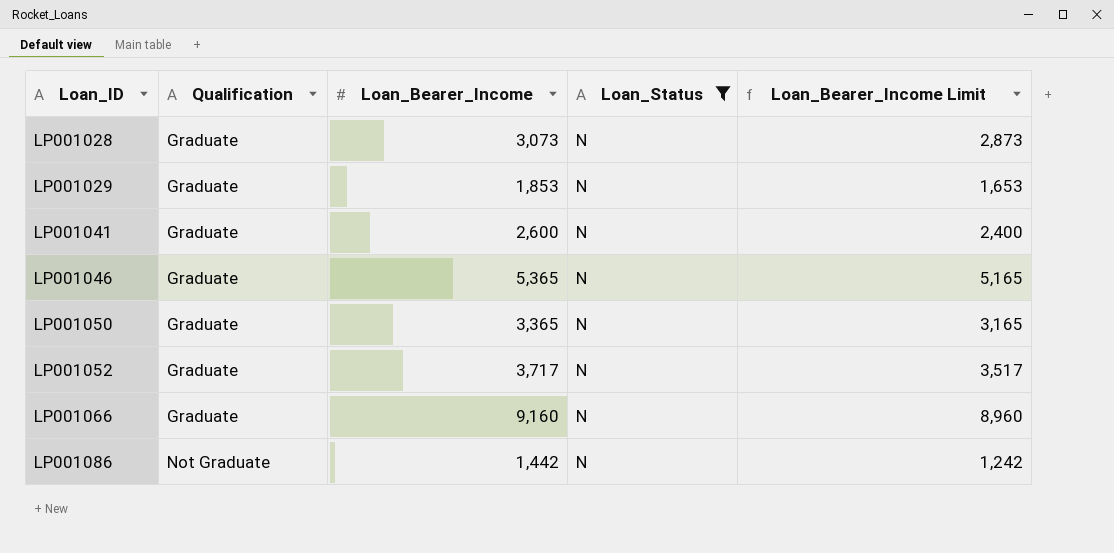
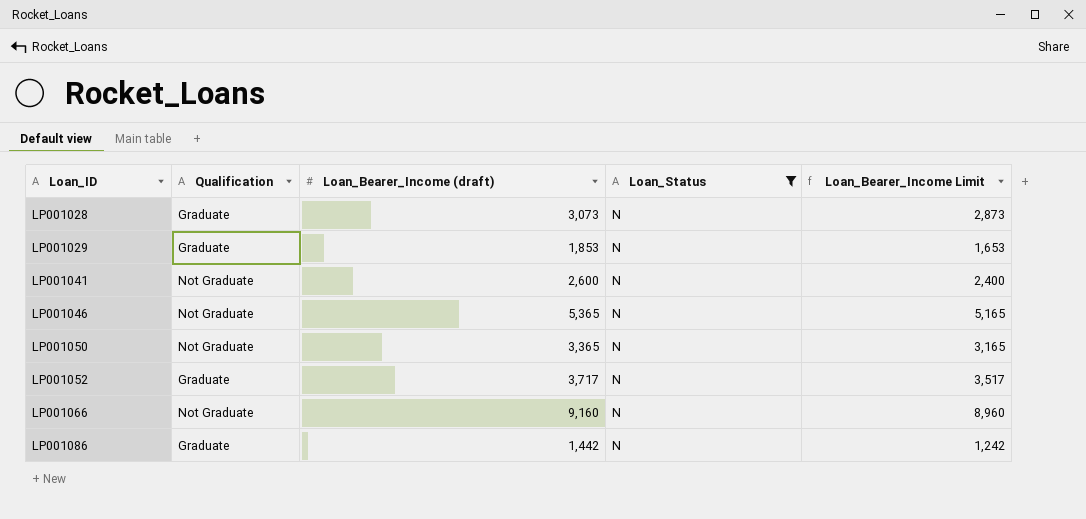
column name: Loan_Bearer_Income -> Loan_Bearer_Income (draft)
LP001041 | Qualification: Graduate -> Not Graduate
LP001046 | Qualification: Graduate -> Not Graduate
LP001050 | Qualification: Graduate -> Not Graduate
LP001066 | Qualification: Graduate -> Not Graduate
LP001086 | Qualification: Not Graduate -> Graduate

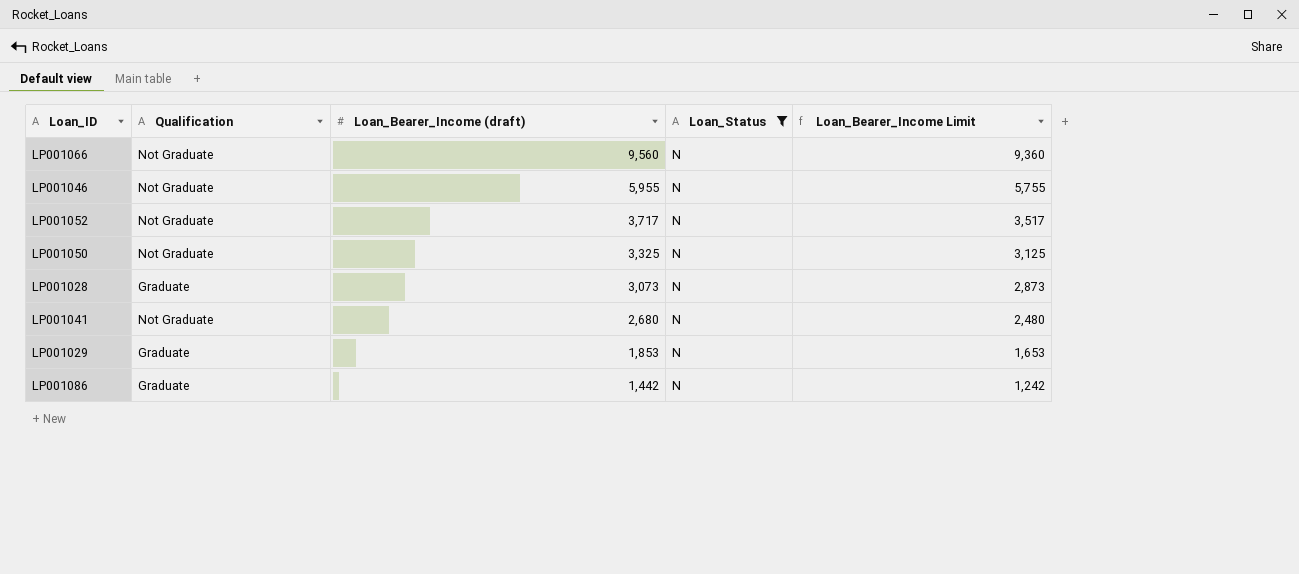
row order: Loan_ID ascending -> Loan_Bearer_Income (draft) descending
LP001066 | Loan_Bearer_Income (draft): 9,160 -> 9,560
LP001066 | Loan_Bearer_Income Limit: 8,960 -> 9,360
LP001046 | Loan_Bearer_Income (draft): 5,365 -> 5,955
LP001046 | Loan_Bearer_Income Limit: 5,165 -> 5,755
LP001052 | Qualification: Graduate -> Not Graduate
LP001050 | Loan_Bearer_Income (draft): 3,365 -> 3,325
LP001050 | Loan_Bearer_Income Limit: 3,165 -> 3,125
LP001041 | Loan_Bearer_Income (draft): 2,600 -> 2,680
LP001041 | Loan_Bearer_Income Limit: 2,400 -> 2,480

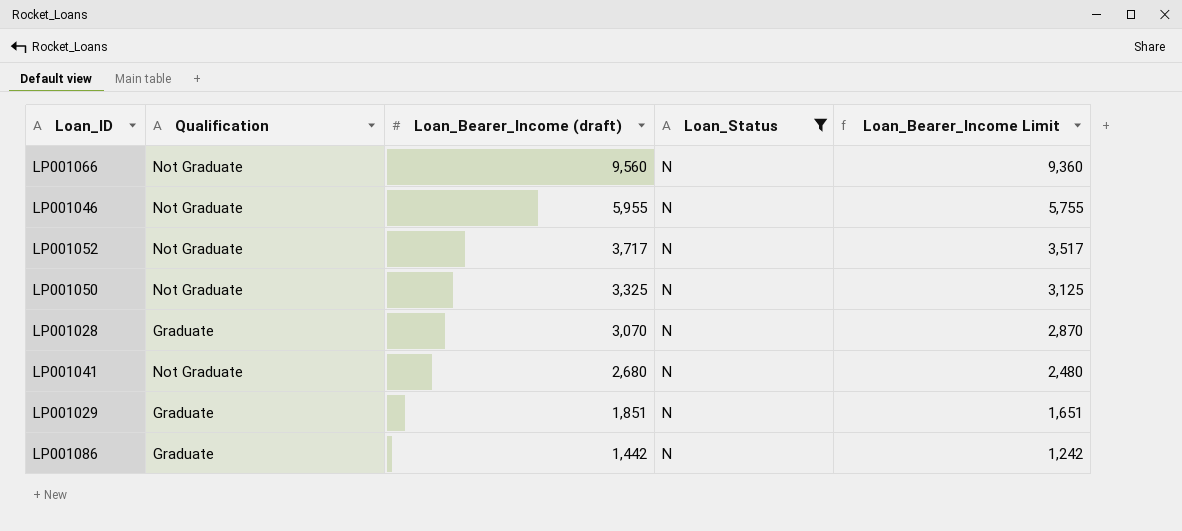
LP001028 | Loan_Bearer_Income (draft): 3,073 -> 3,070
LP001028 | Loan_Bearer_Income Limit: 2,873 -> 2,870
LP001029 | Loan_Bearer_Income (draft): 1,853 -> 1,851
LP001029 | Loan_Bearer_Income Limit: 1,653 -> 1,651

